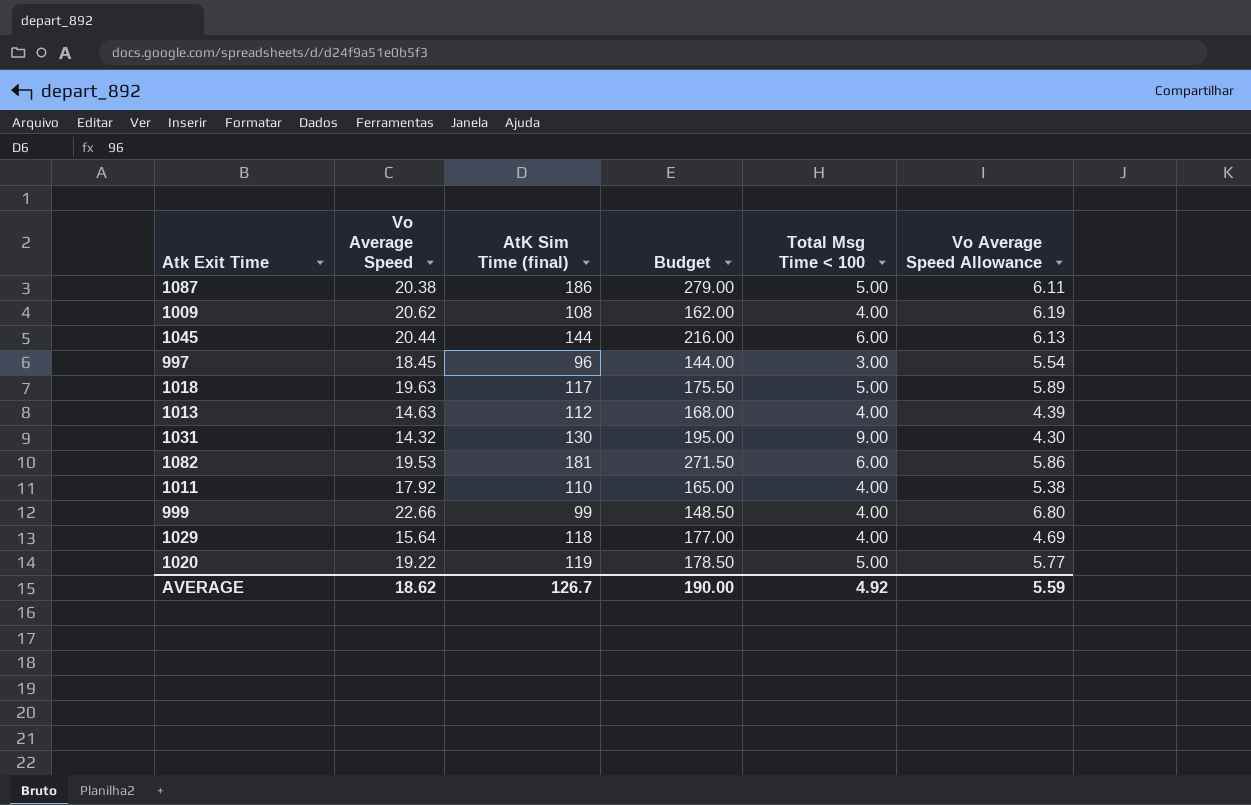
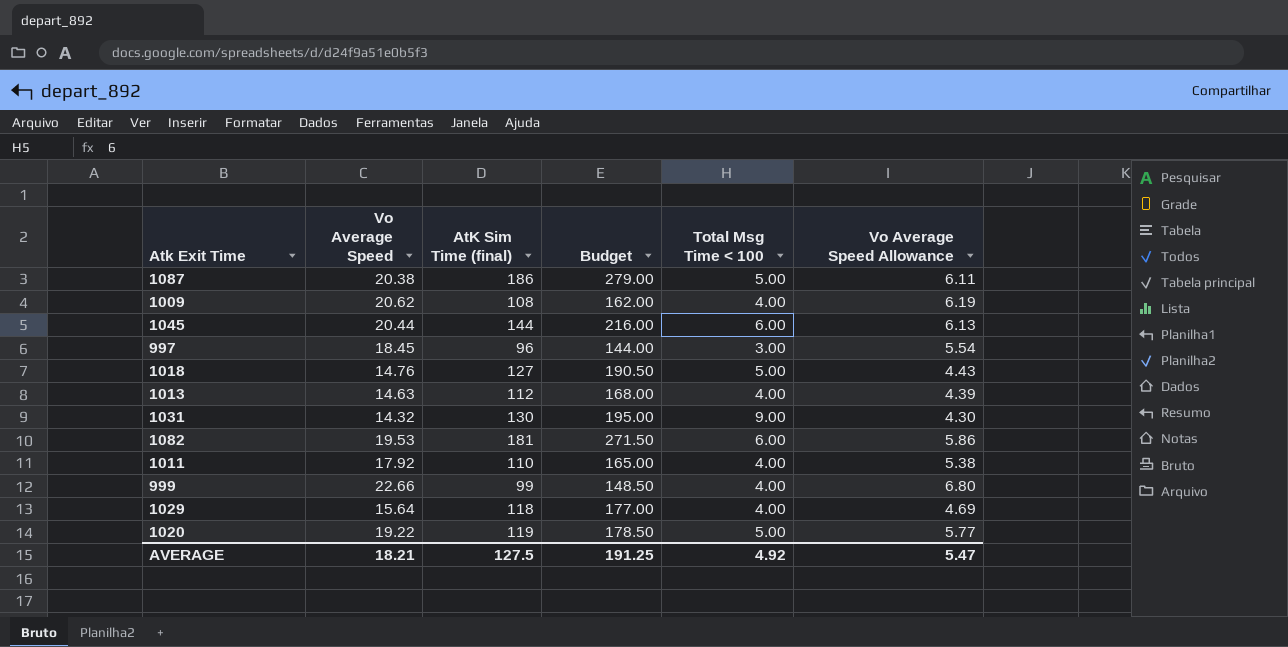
1018 | Vo Average Speed: 19.63 -> 14.76
1018 | AtK Sim Time (final): 117 -> 127
1018 | Budget: 175.50 -> 190.50
1018 | Vo Average Speed Allowance: 5.89 -> 4.43
AVERAGE | Vo Average Speed: 18.62 -> 18.21
AVERAGE | AtK Sim Time (final): 126.7 -> 127.5
AVERAGE | Budget: 190.00 -> 191.25
AVERAGE | Vo Average Speed Allowance: 5.59 -> 5.47

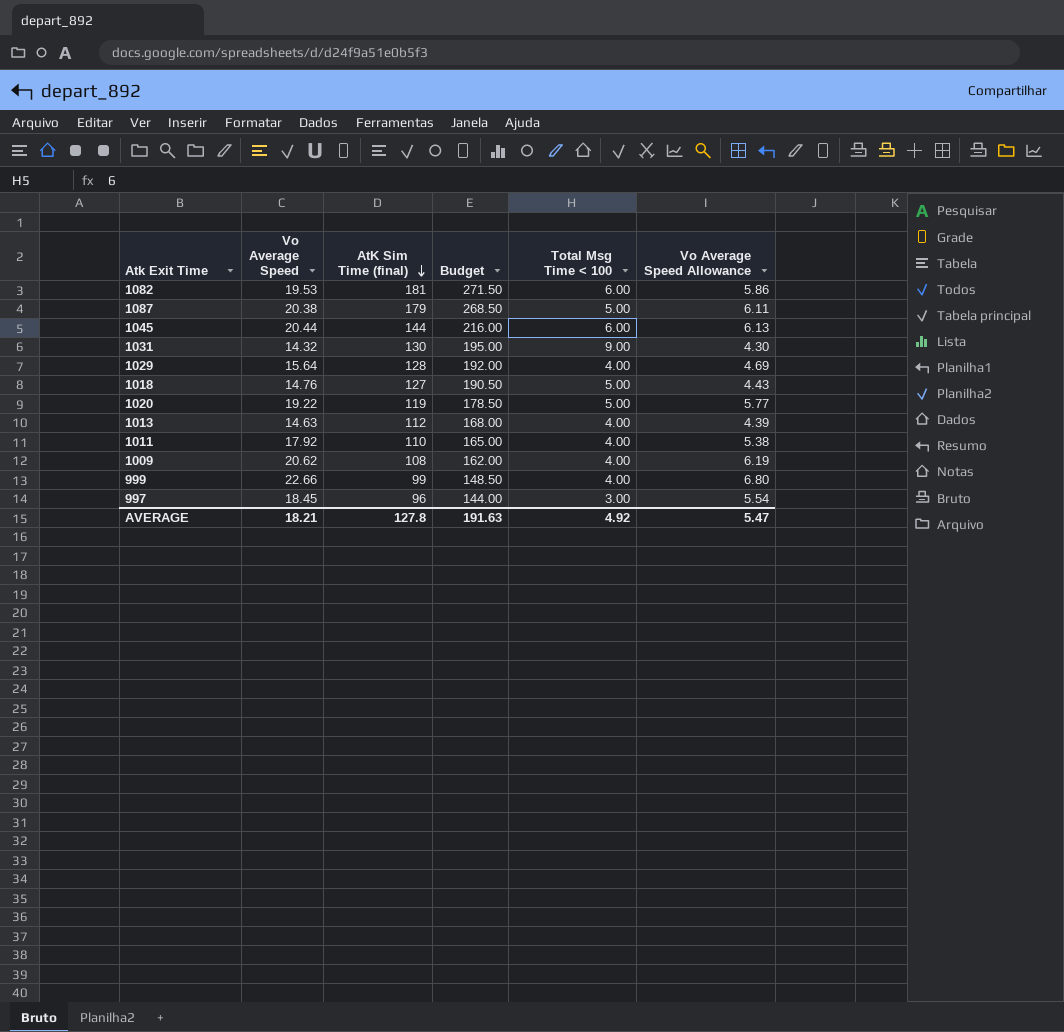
row order: none -> AtK Sim Time (final) descending
1087 | AtK Sim Time (final): 186 -> 179
1087 | Budget: 279.00 -> 268.50
1029 | AtK Sim Time (final): 118 -> 128
1029 | Budget: 177.00 -> 192.00
AVERAGE | AtK Sim Time (final): 127.5 -> 127.8
AVERAGE | Budget: 191.25 -> 191.63

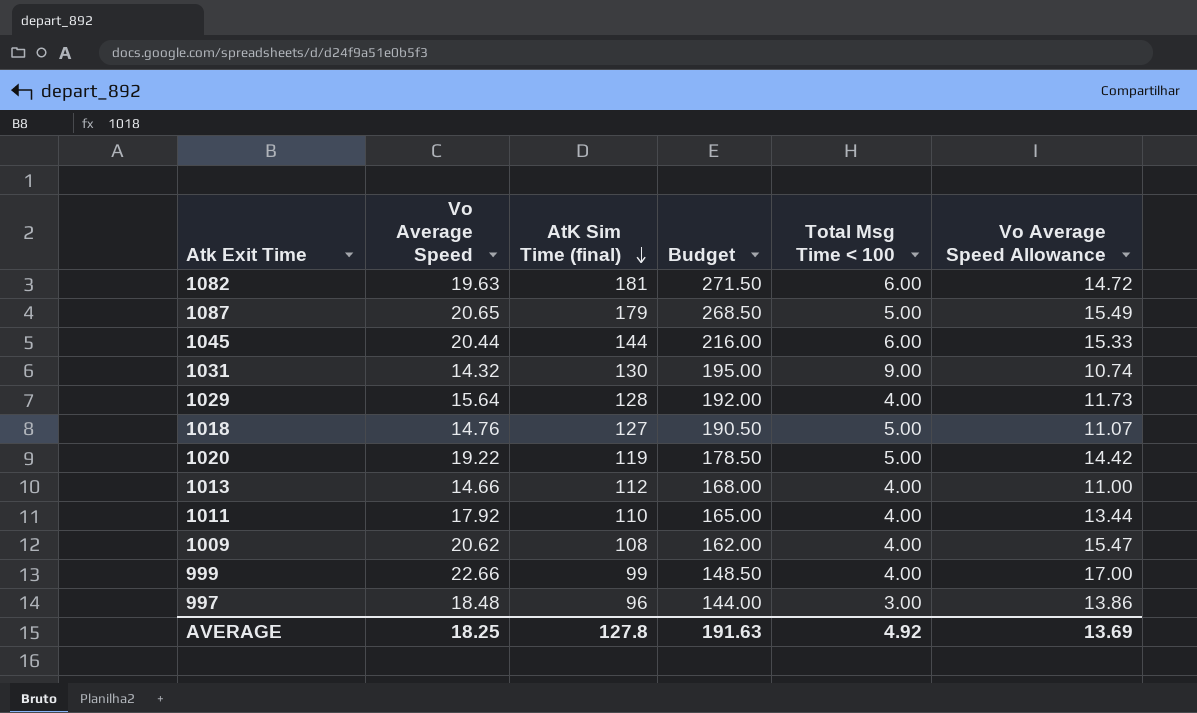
column Vo Average Speed Allowance | formula: [Vo Average Speed] * 0.3 -> [Vo Average Speed] * 0.75
1082 | Vo Average Speed: 19.53 -> 19.63
1087 | Vo Average Speed: 20.38 -> 20.65
1013 | Vo Average Speed: 14.63 -> 14.66
997 | Vo Average Speed: 18.45 -> 18.48
AVERAGE | Vo Average Speed: 18.21 -> 18.25
AVERAGE | Vo Average Speed Allowance: 5.47 -> 13.69

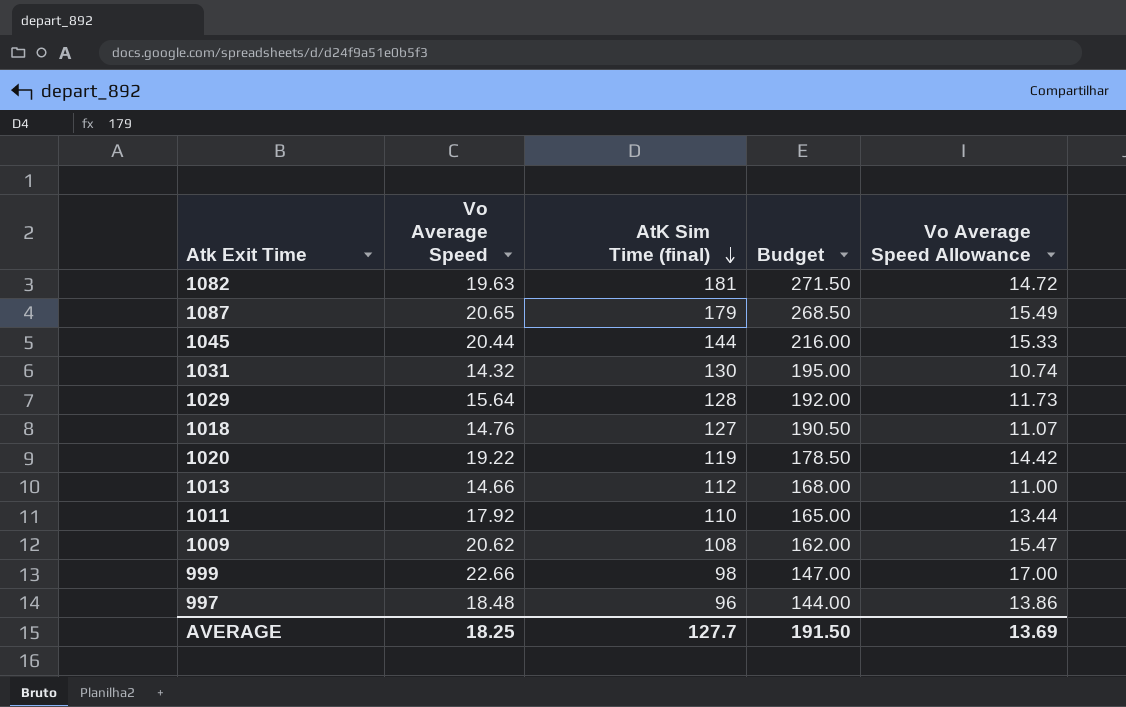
column Total Msg Time < 100 | position: 5 -> none
999 | AtK Sim Time (final): 99 -> 98
999 | Budget: 148.50 -> 147.00
AVERAGE | AtK Sim Time (final): 127.8 -> 127.7
AVERAGE | Budget: 191.63 -> 191.50

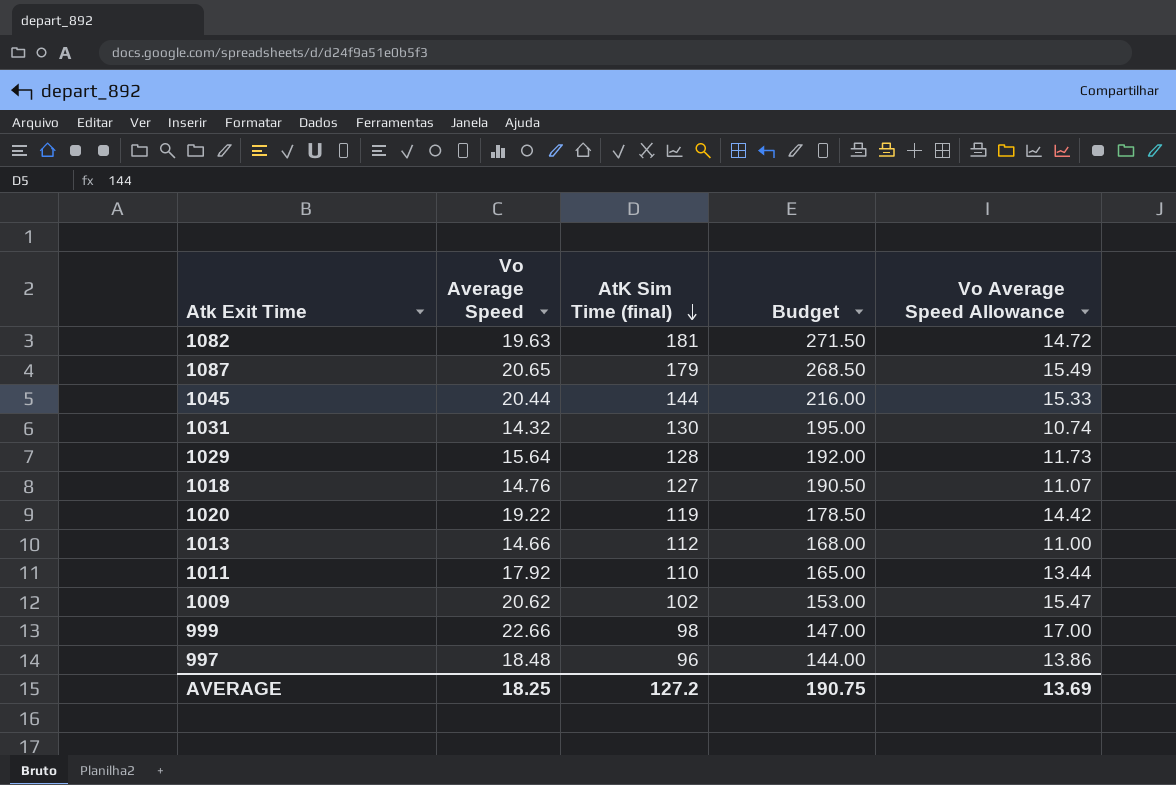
1009 | AtK Sim Time (final): 108 -> 102
1009 | Budget: 162.00 -> 153.00
AVERAGE | AtK Sim Time (final): 127.7 -> 127.2
AVERAGE | Budget: 191.50 -> 190.75

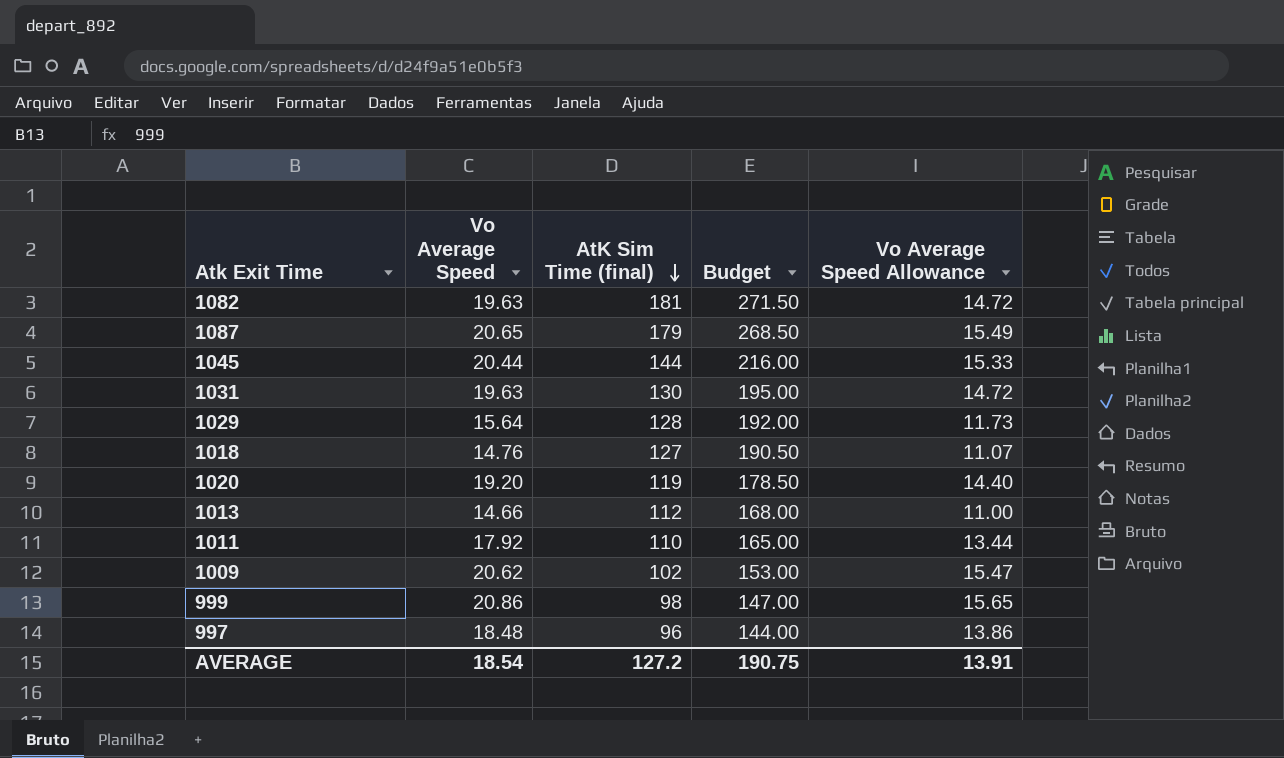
1031 | Vo Average Speed: 14.32 -> 19.63
1031 | Vo Average Speed Allowance: 10.74 -> 14.72
1020 | Vo Average Speed: 19.22 -> 19.20
1020 | Vo Average Speed Allowance: 14.42 -> 14.40
999 | Vo Average Speed: 22.66 -> 20.86
999 | Vo Average Speed Allowance: 17.00 -> 15.65
AVERAGE | Vo Average Speed: 18.25 -> 18.54
AVERAGE | Vo Average Speed Allowance: 13.69 -> 13.91

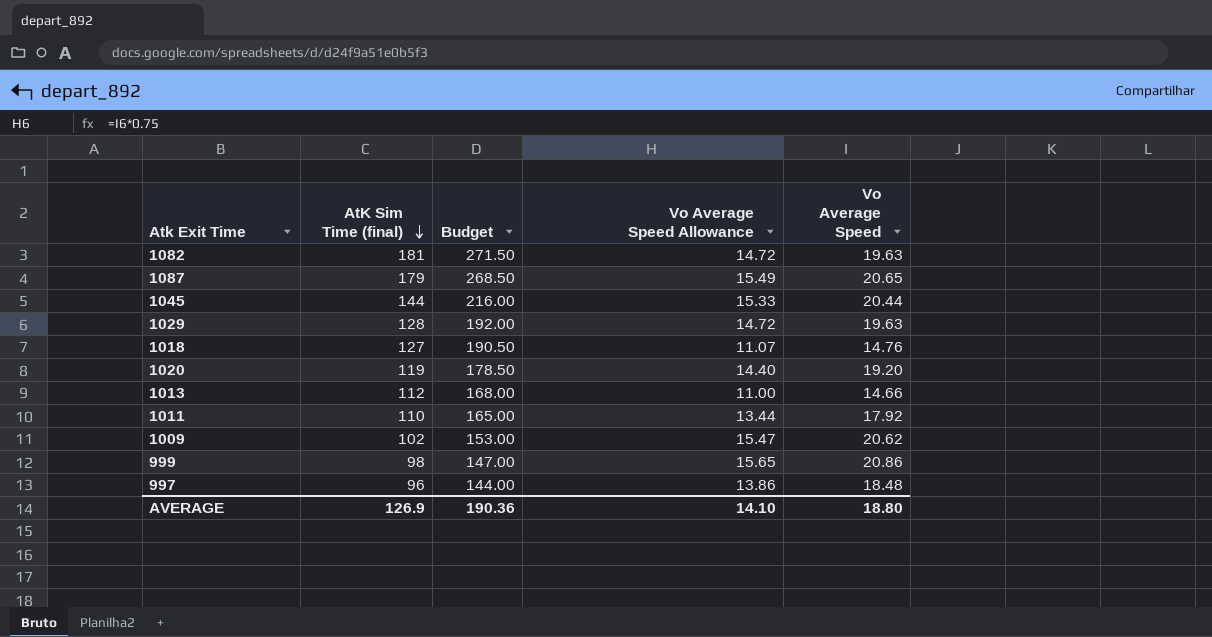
column Vo Average Speed | position: 2 -> 5
row 1031: 19.63 | 130 | 195.00 | 14.72 -> none
1029 | Vo Average Speed Allowance: 11.73 -> 14.72
1029 | Vo Average Speed: 15.64 -> 19.63
AVERAGE | AtK Sim Time (final): 127.2 -> 126.9
AVERAGE | Budget: 190.75 -> 190.36
AVERAGE | Vo Average Speed Allowance: 13.91 -> 14.10
AVERAGE | Vo Average Speed: 18.54 -> 18.80

